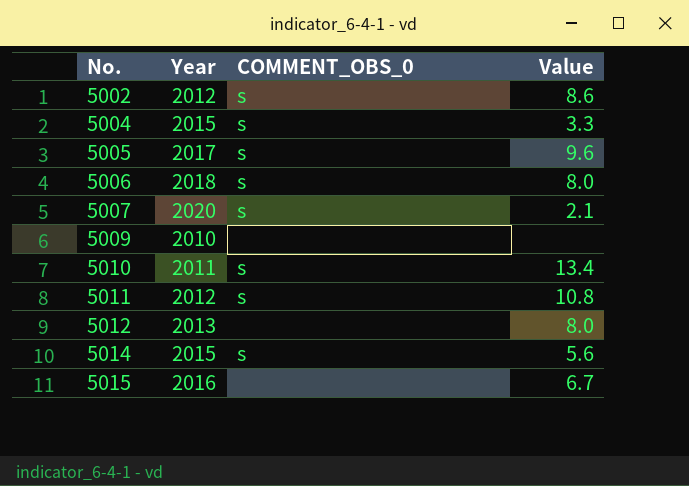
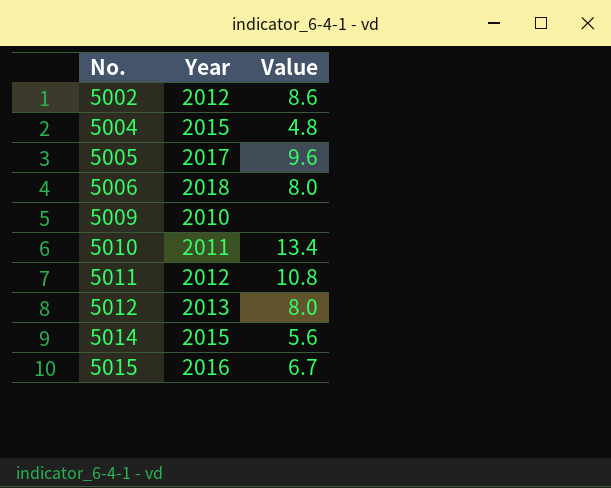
column COMMENT_OBS_0 | position: 3 -> none
row 5007: 2020 | s | 2.1 -> none
5004 | Value: 3.3 -> 4.8

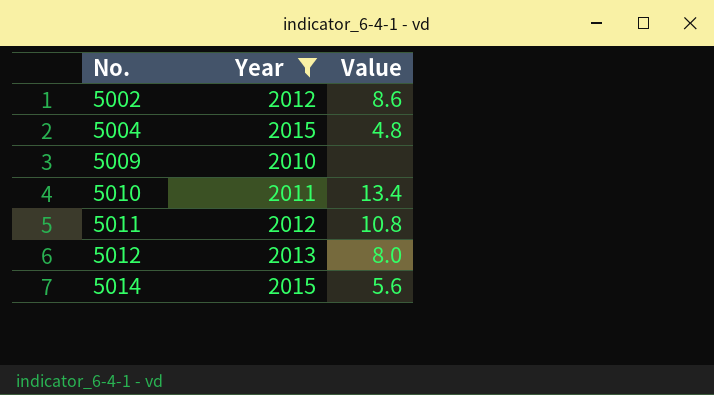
filter: none -> Year <= 2015

